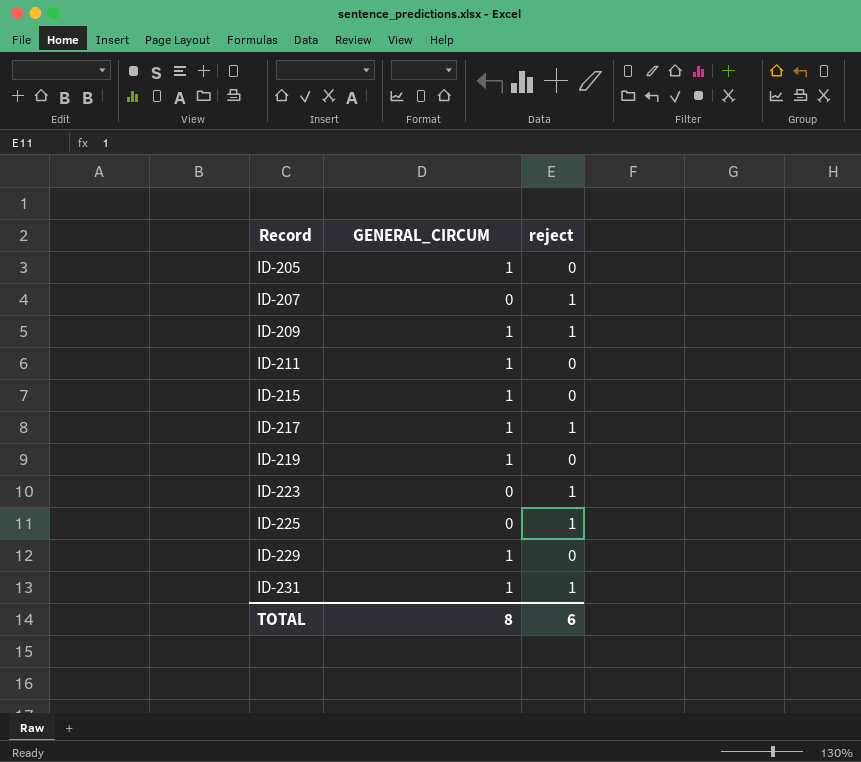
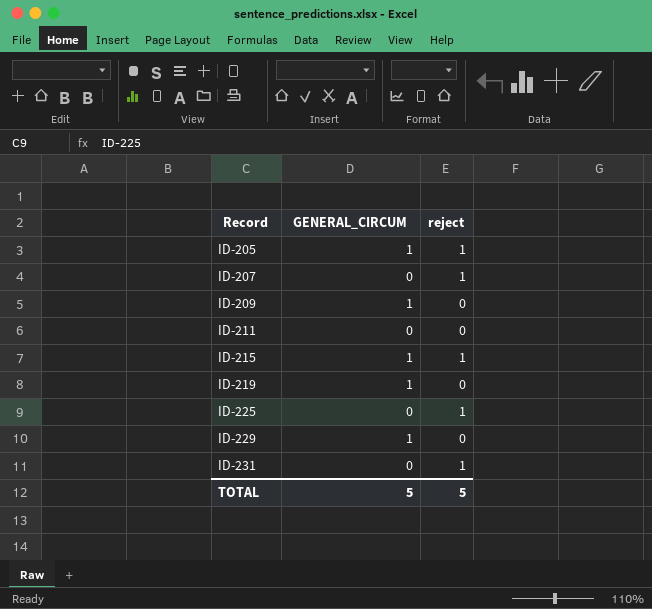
row ID-217: 1 | 1 -> none
row ID-223: 0 | 1 -> none
ID-205 | reject: 0 -> 1
ID-209 | reject: 1 -> 0
ID-211 | GENERAL_CIRCUM: 1 -> 0
ID-215 | reject: 0 -> 1
ID-231 | GENERAL_CIRCUM: 1 -> 0
TOTAL | GENERAL_CIRCUM: 8 -> 5
TOTAL | reject: 6 -> 5

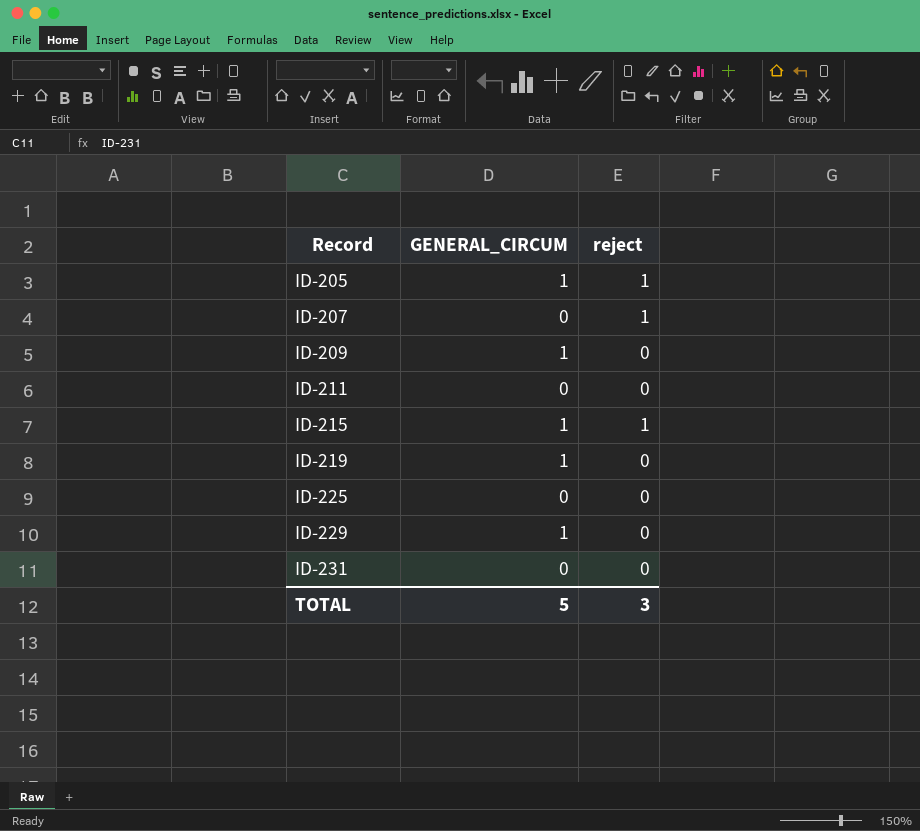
ID-225 | reject: 1 -> 0
ID-231 | reject: 1 -> 0
TOTAL | reject: 5 -> 3

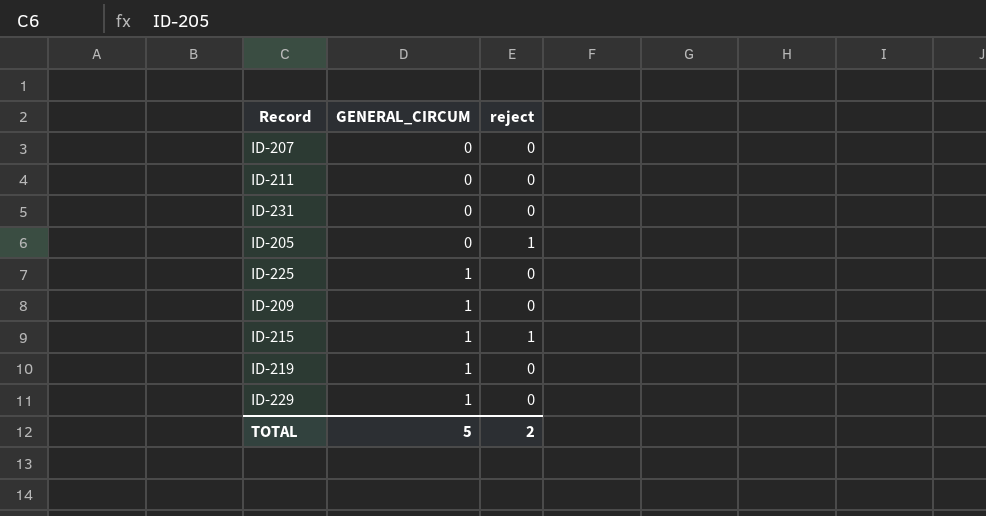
row order: Record ascending -> GENERAL_CIRCUM ascending
ID-207 | reject: 1 -> 0
ID-205 | GENERAL_CIRCUM: 1 -> 0
ID-225 | GENERAL_CIRCUM: 0 -> 1
TOTAL | reject: 3 -> 2

